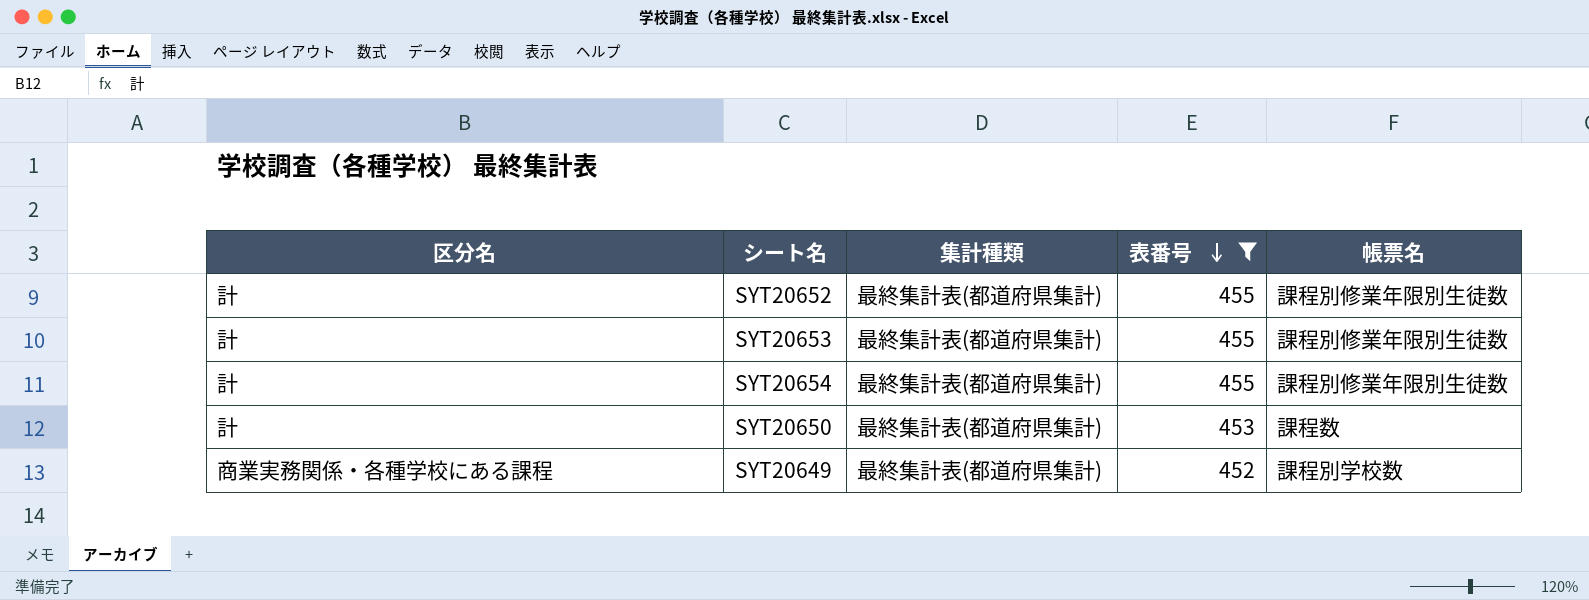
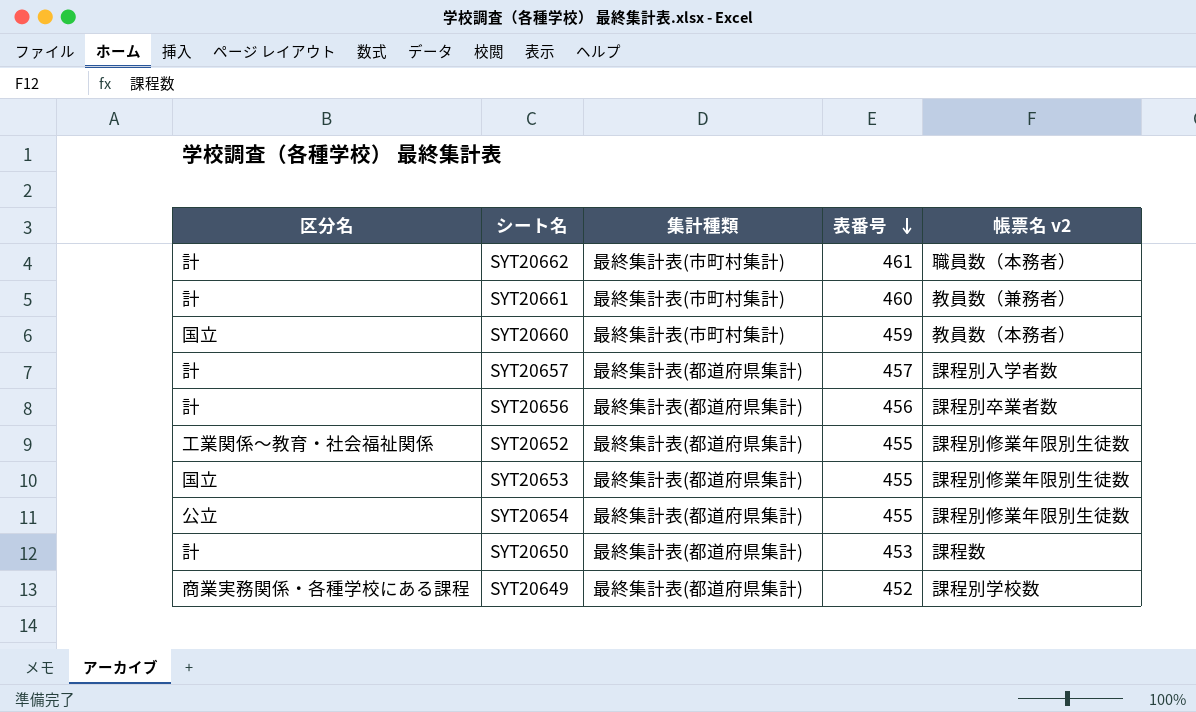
filter: 表番号 <= 455 -> none
column name: 帳票名 -> 帳票名 v2
SYT20652 | 区分名: 計 -> 工業関係～教育・社会福祉関係
SYT20653 | 区分名: 計 -> 国立
SYT20654 | 区分名: 計 -> 公立

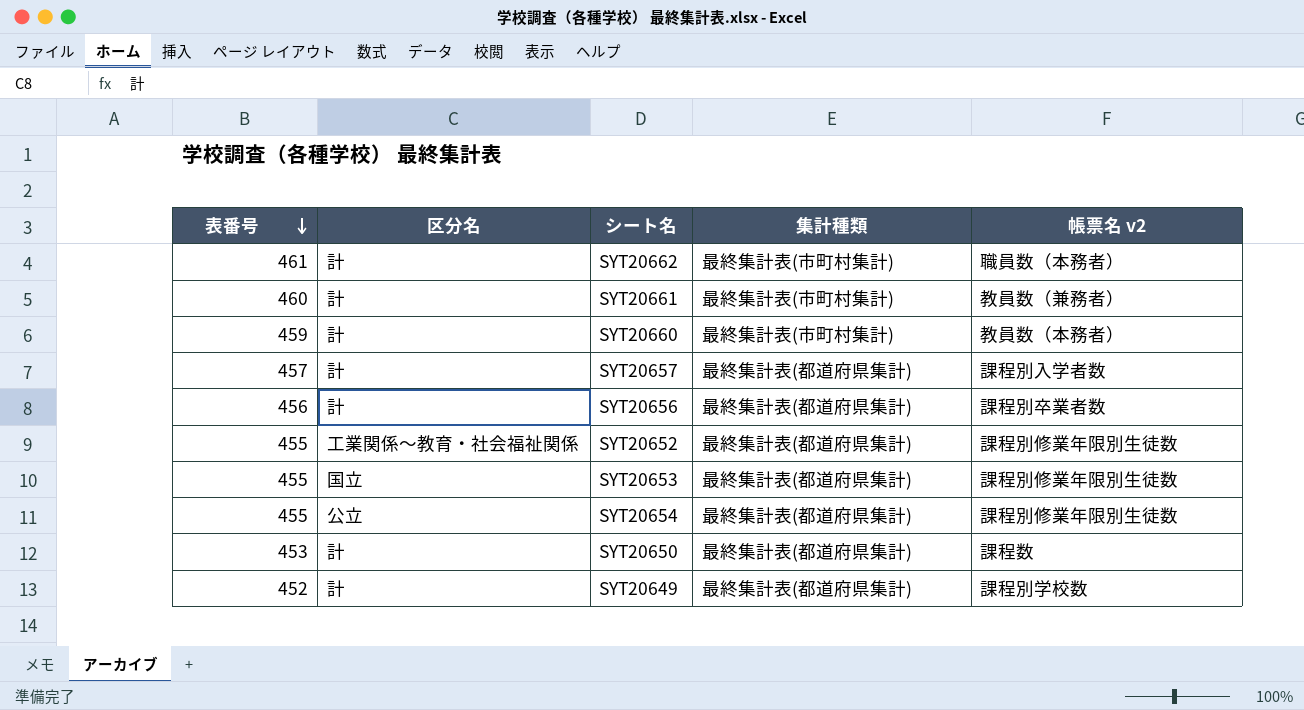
column 表番号 | position: 4 -> 1
SYT20660 | 区分名: 国立 -> 計
SYT20649 | 区分名: 商業実務関係・各種学校にある課程 -> 計

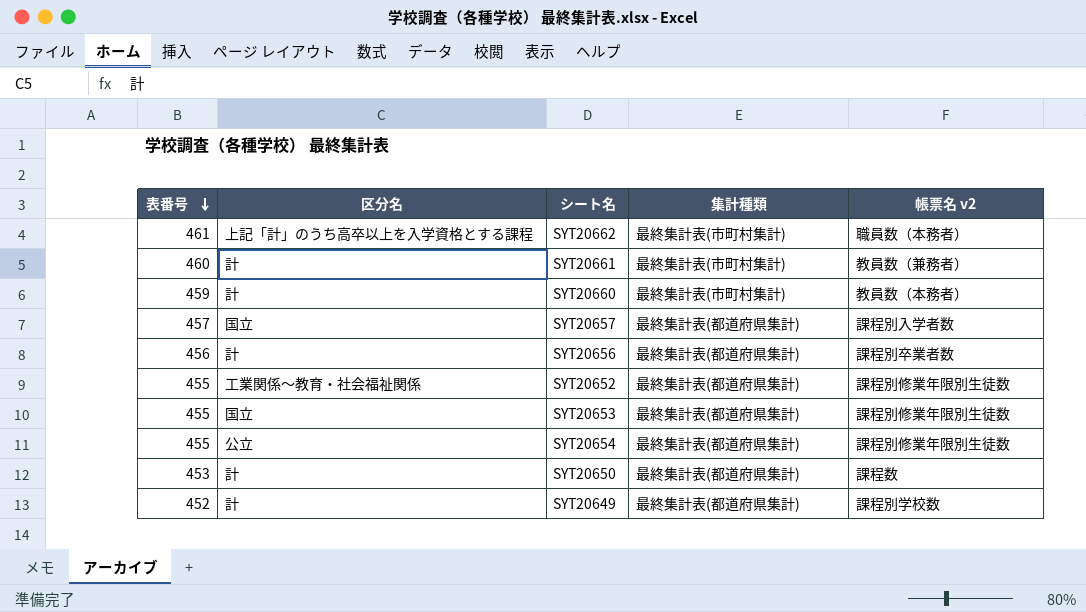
SYT20662 | 区分名: 計 -> 上記「計」のうち高卒以上を入学資格とする課程
SYT20657 | 区分名: 計 -> 国立

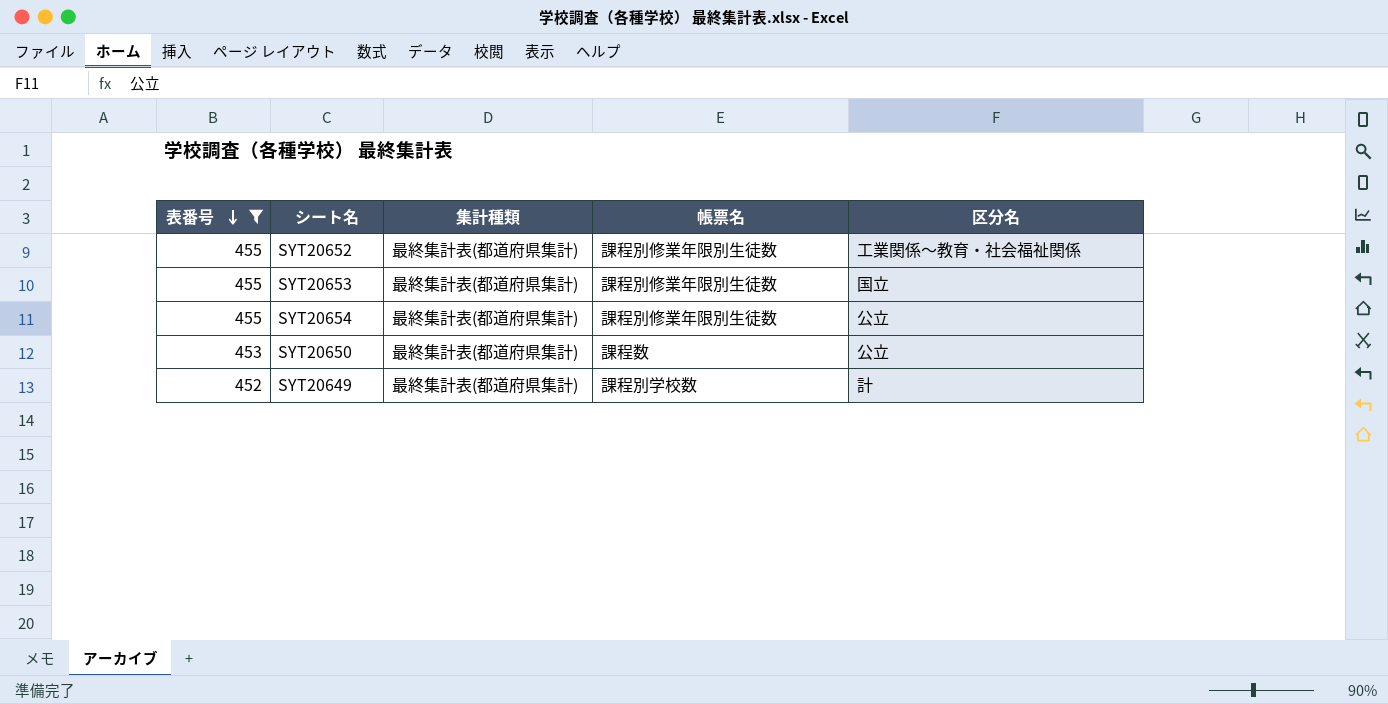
filter: none -> 表番号 <= 455
column name: 帳票名 v2 -> 帳票名
column 区分名 | position: 2 -> 5
SYT20650 | 区分名: 計 -> 公立

